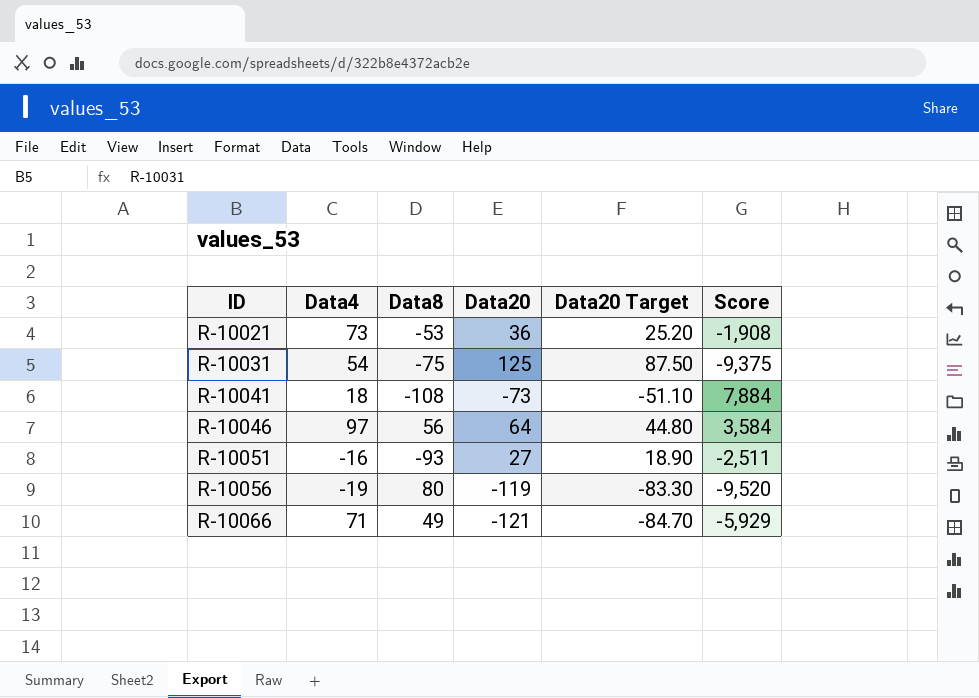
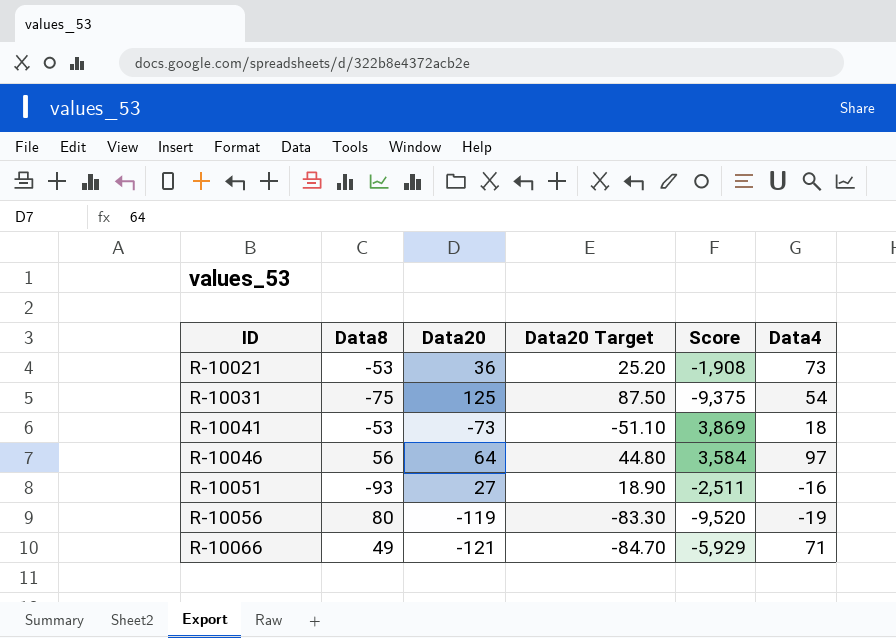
column Data4 | position: 2 -> 6
R-10041 | Data8: -108 -> -53
R-10041 | Score: 7,884 -> 3,869

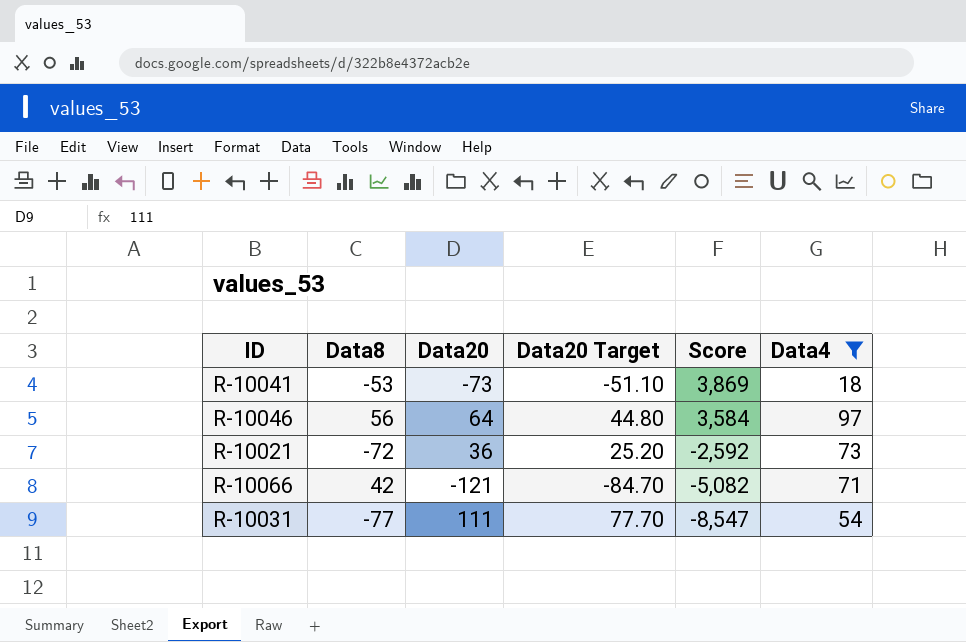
filter: none -> Data4 >= 18
row order: ID ascending -> Score descending
R-10021 | Data8: -53 -> -72
R-10021 | Score: -1,908 -> -2,592
R-10066 | Data8: 49 -> 42
R-10066 | Score: -5,929 -> -5,082
R-10031 | Data8: -75 -> -77
R-10031 | Data20: 125 -> 111
R-10031 | Data20 Target: 87.50 -> 77.70
R-10031 | Score: -9,375 -> -8,547

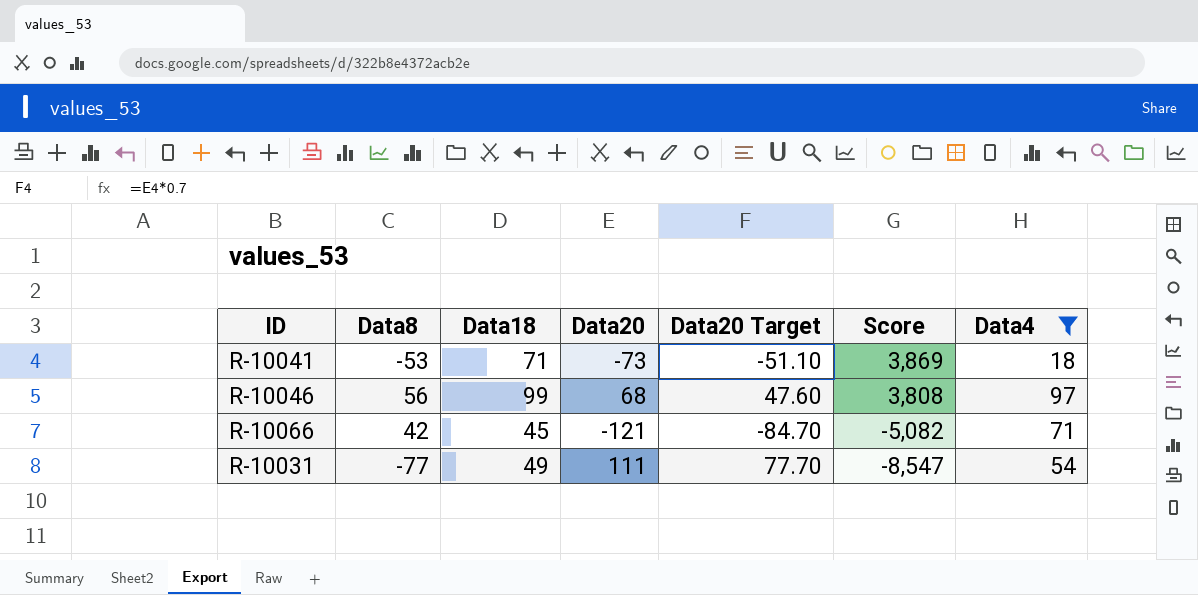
column Data18 | position: none -> 3
row R-10021: -72 | 36 | 25.20 | -2,592 | 73 -> none
R-10046 | Data20: 64 -> 68
R-10046 | Data20 Target: 44.80 -> 47.60
R-10046 | Score: 3,584 -> 3,808

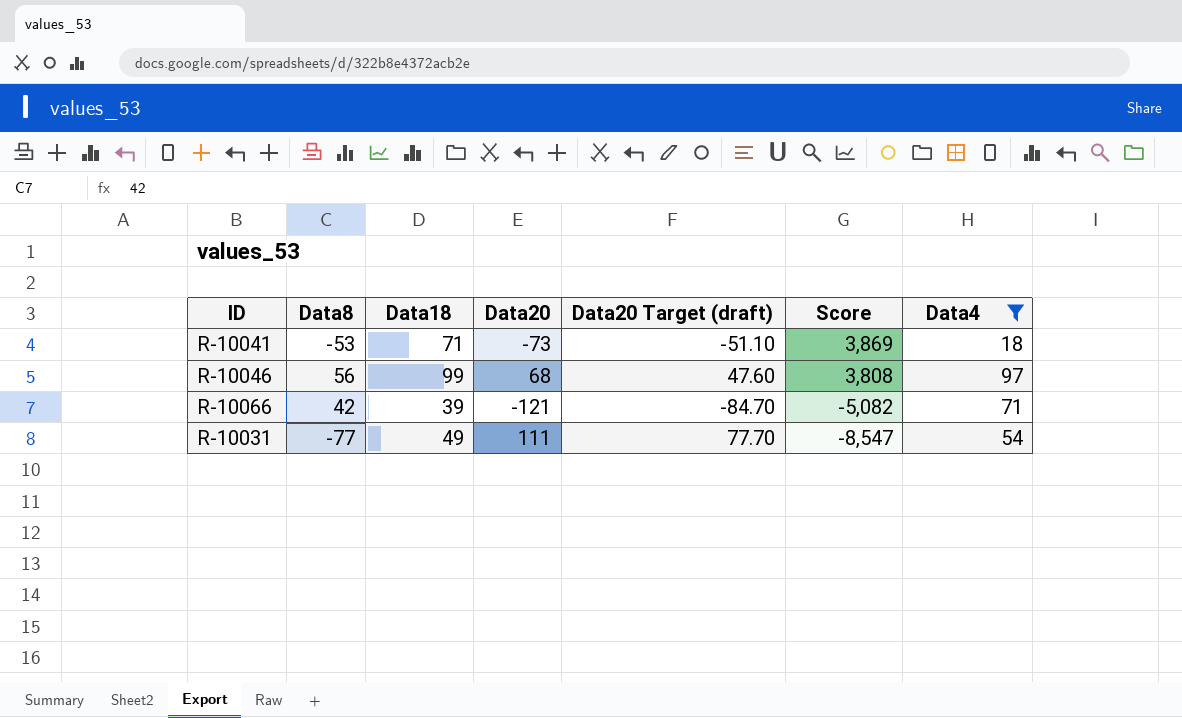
column name: Data20 Target -> Data20 Target (draft)
R-10066 | Data18: 45 -> 39

